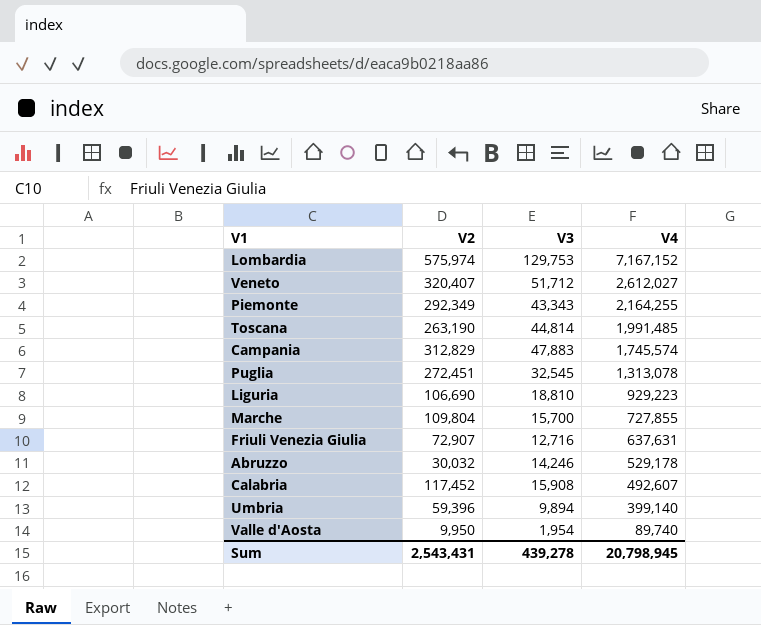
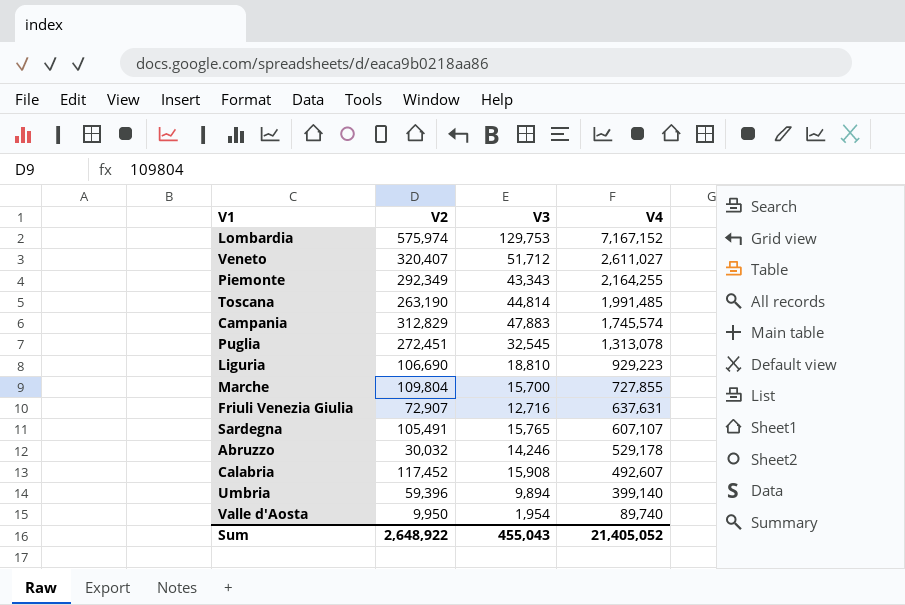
Veneto | V4: 2,612,027 -> 2,611,027
row Sardegna: none -> 105,491 | 15,765 | 607,107
Sum | V2: 2,543,431 -> 2,648,922
Sum | V3: 439,278 -> 455,043
Sum | V4: 20,798,945 -> 21,405,052

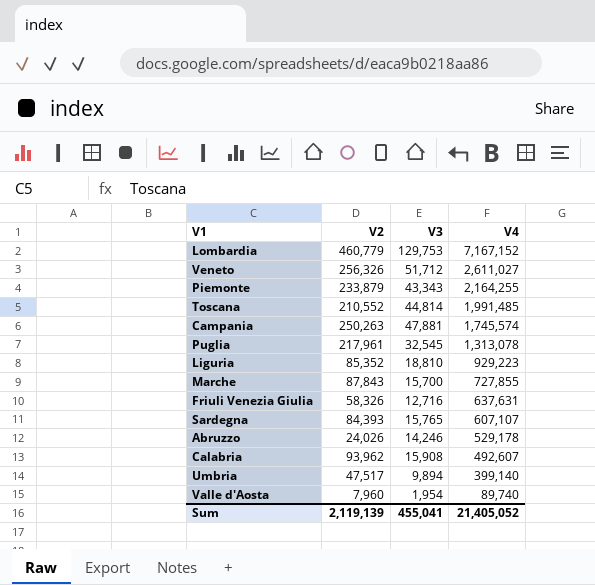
Lombardia | V2: 575,974 -> 460,779
Veneto | V2: 320,407 -> 256,326
Piemonte | V2: 292,349 -> 233,879
Toscana | V2: 263,190 -> 210,552
Campania | V2: 312,829 -> 250,263
Campania | V3: 47,883 -> 47,881
Puglia | V2: 272,451 -> 217,961
Liguria | V2: 106,690 -> 85,352
Marche | V2: 109,804 -> 87,843
Friuli Venezia Giulia | V2: 72,907 -> 58,326
Sardegna | V2: 105,491 -> 84,393
Abruzzo | V2: 30,032 -> 24,026
Calabria | V2: 117,452 -> 93,962
Umbria | V2: 59,396 -> 47,517
Valle d'Aosta | V2: 9,950 -> 7,960
Sum | V2: 2,648,922 -> 2,119,139
Sum | V3: 455,043 -> 455,041

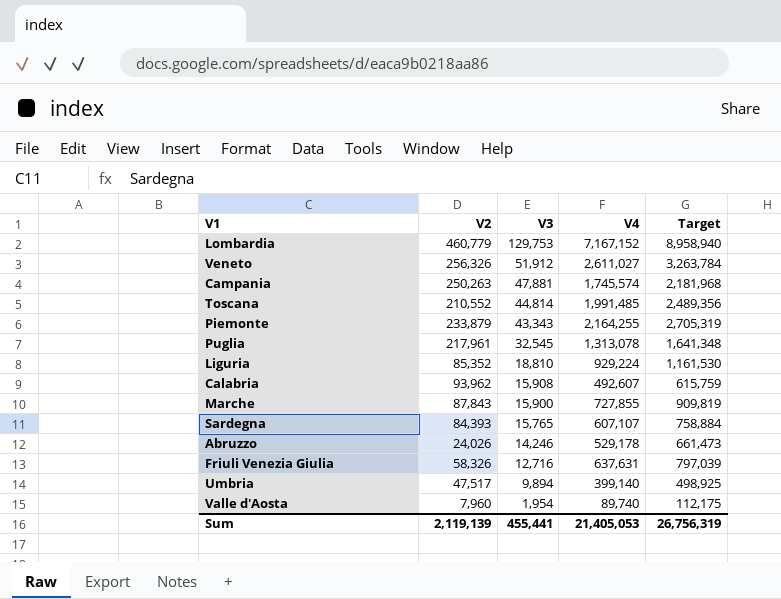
row order: V4 descending -> V3 descending
column Target | formula: none -> [V4] * 1.25
Veneto | V3: 51,712 -> 51,912
Liguria | V4: 929,223 -> 929,224
Marche | V3: 15,700 -> 15,900
Sum | V3: 455,041 -> 455,441
Sum | V4: 21,405,052 -> 21,405,053

